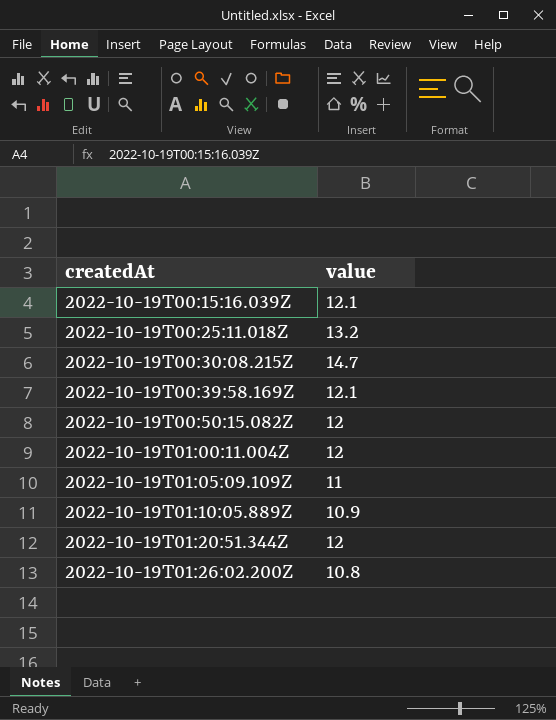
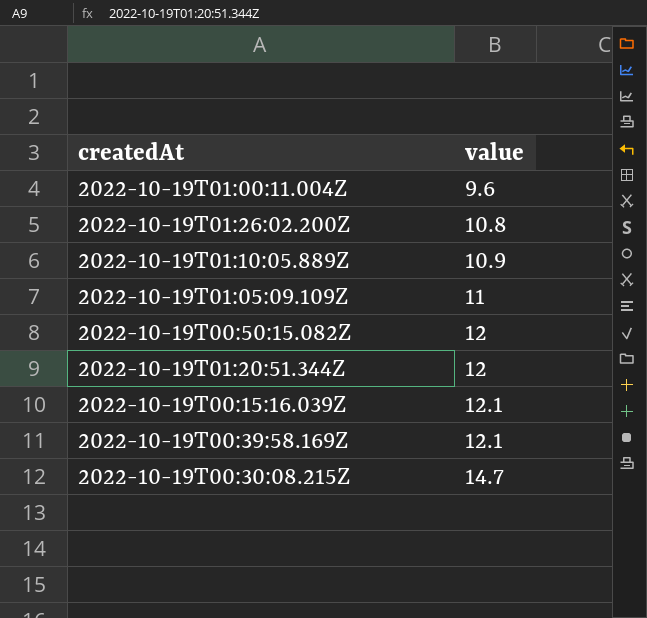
row order: createdAt ascending -> value ascending
row 2022-10-19T00:25:11.018Z: 13.2 -> none
2022-10-19T01:00:11.004Z | value: 12 -> 9.6

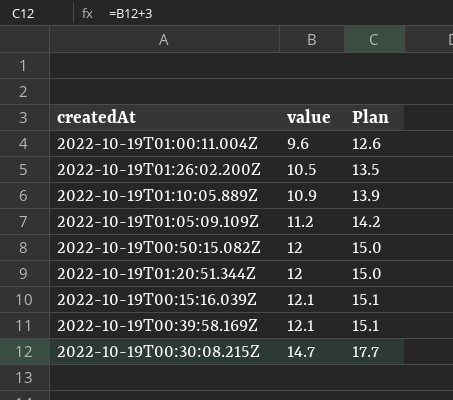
column Plan | formula: none -> [value] + 3
2022-10-19T01:26:02.200Z | value: 10.8 -> 10.5
2022-10-19T01:05:09.109Z | value: 11 -> 11.2

